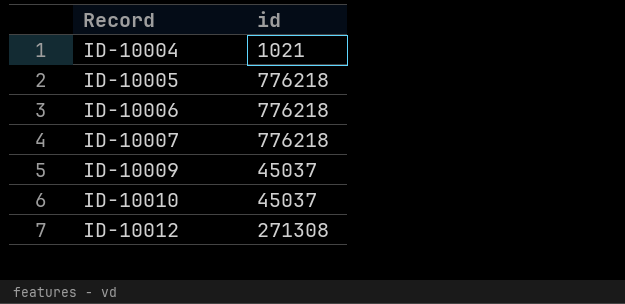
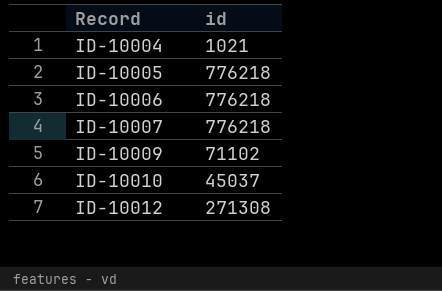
ID-10009 | id: 45037 -> 71102

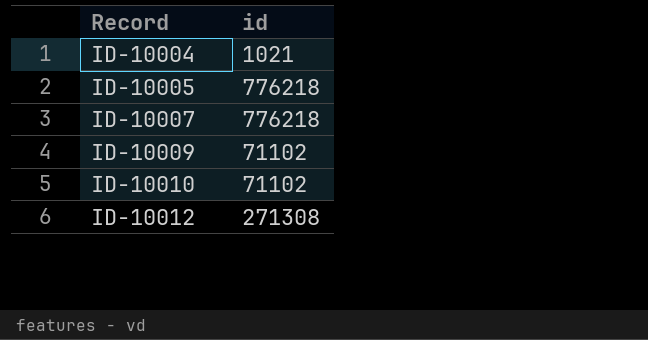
row ID-10006: 776218 -> none
ID-10010 | id: 45037 -> 71102

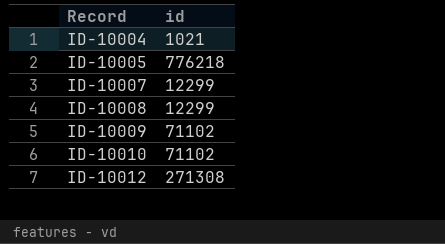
ID-10007 | id: 776218 -> 12299
row ID-10008: none -> 12299

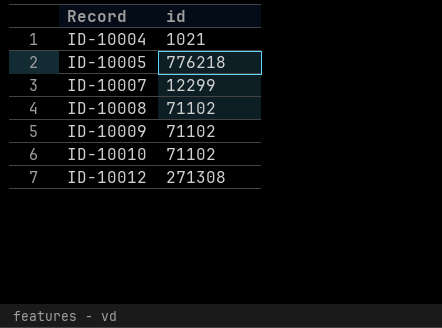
ID-10008 | id: 12299 -> 71102

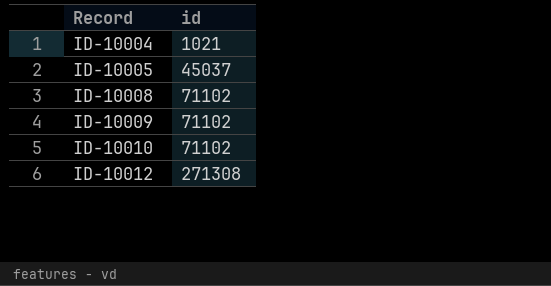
row ID-10007: 12299 -> none
ID-10005 | id: 776218 -> 45037

